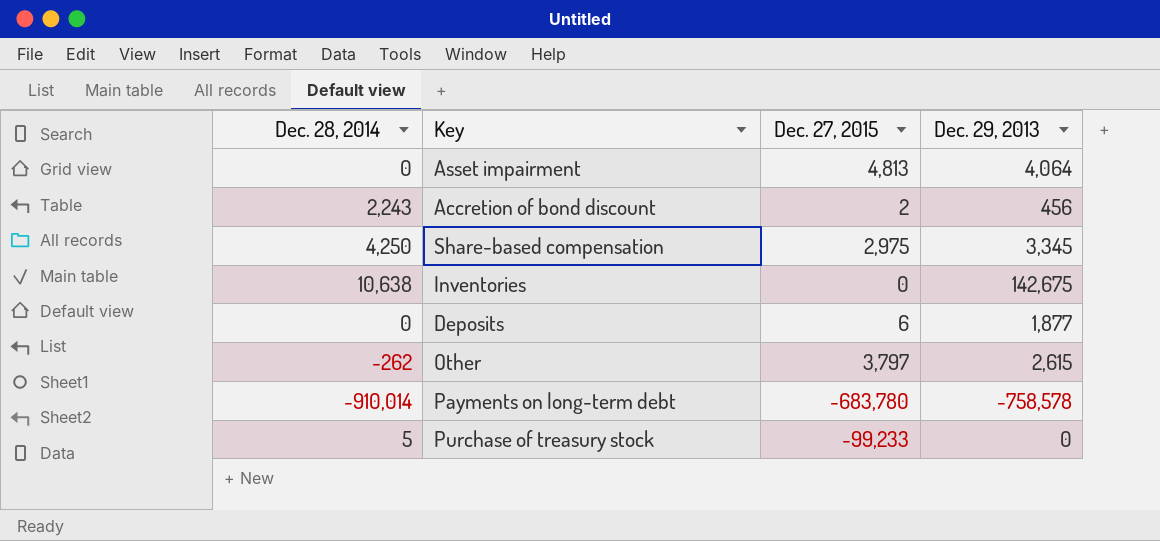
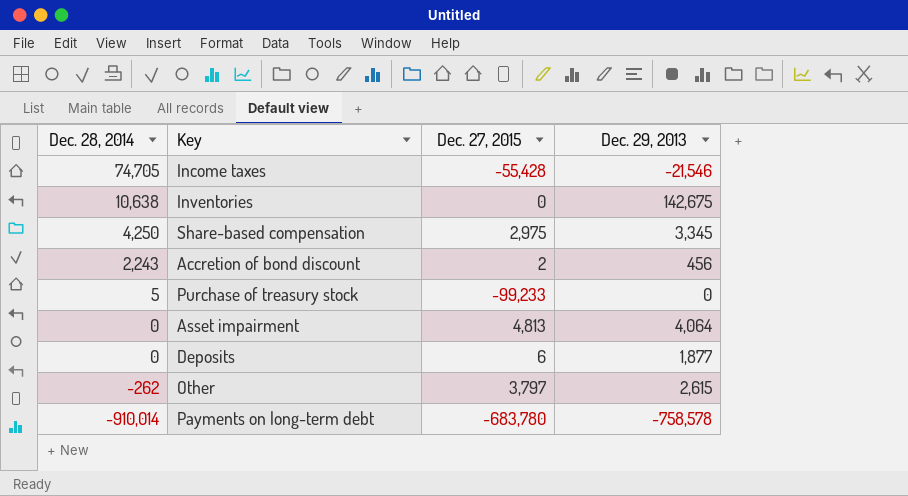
row order: none -> Dec. 28, 2014 descending
row Income taxes: none -> 74,705 | -55,428 | -21,546

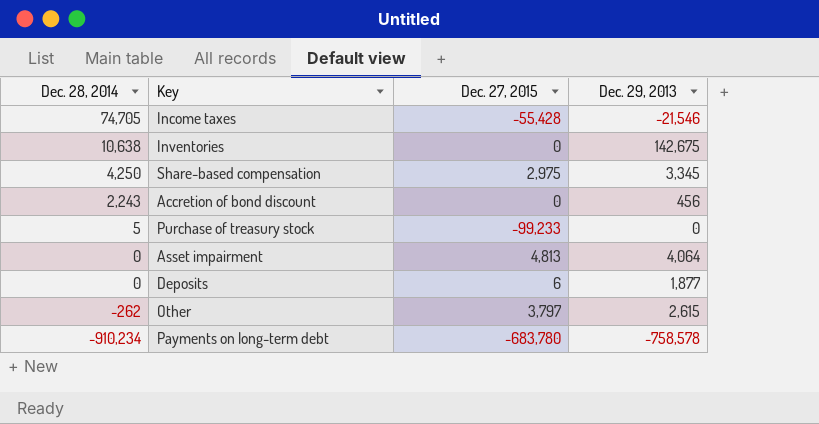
Accretion of bond discount | Dec. 27, 2015: 2 -> 0
Payments on long-term debt | Dec. 28, 2014: -910,014 -> -910,234

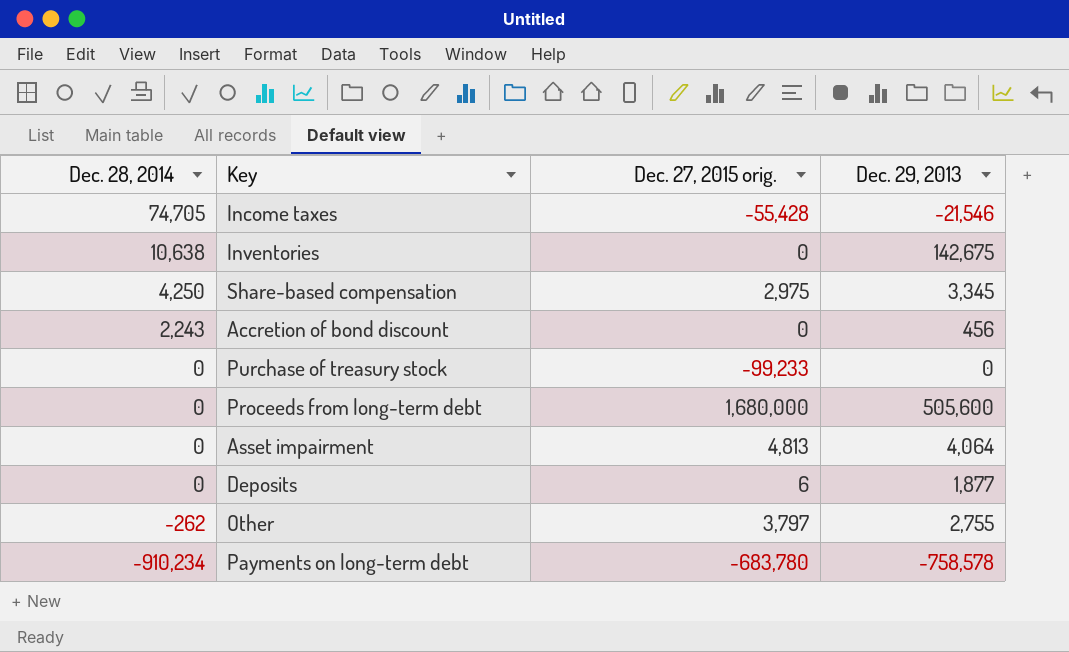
column name: Dec. 27, 2015 -> Dec. 27, 2015 orig.
Purchase of treasury stock | Dec. 28, 2014: 5 -> 0
row Proceeds from long-term debt: none -> 0 | 1,680,000 | 505,600
Other | Dec. 29, 2013: 2,615 -> 2,755

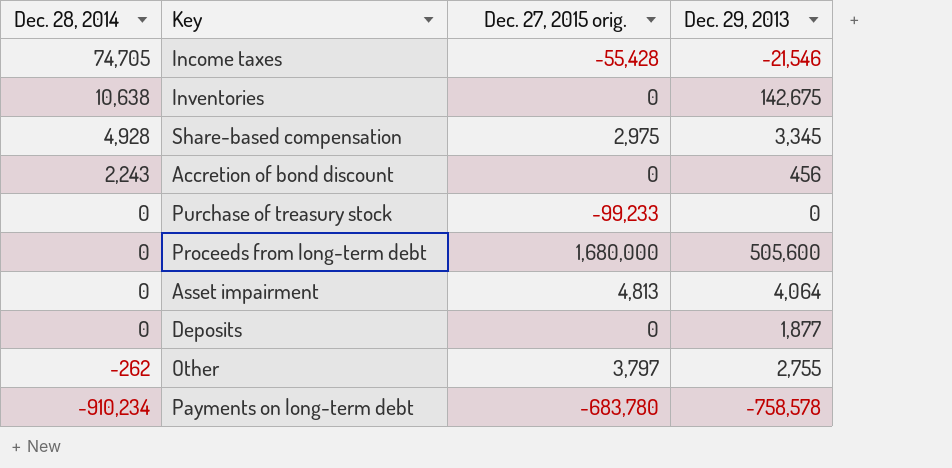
Share-based compensation | Dec. 28, 2014: 4,250 -> 4,928
Deposits | Dec. 27, 2015 orig.: 6 -> 0

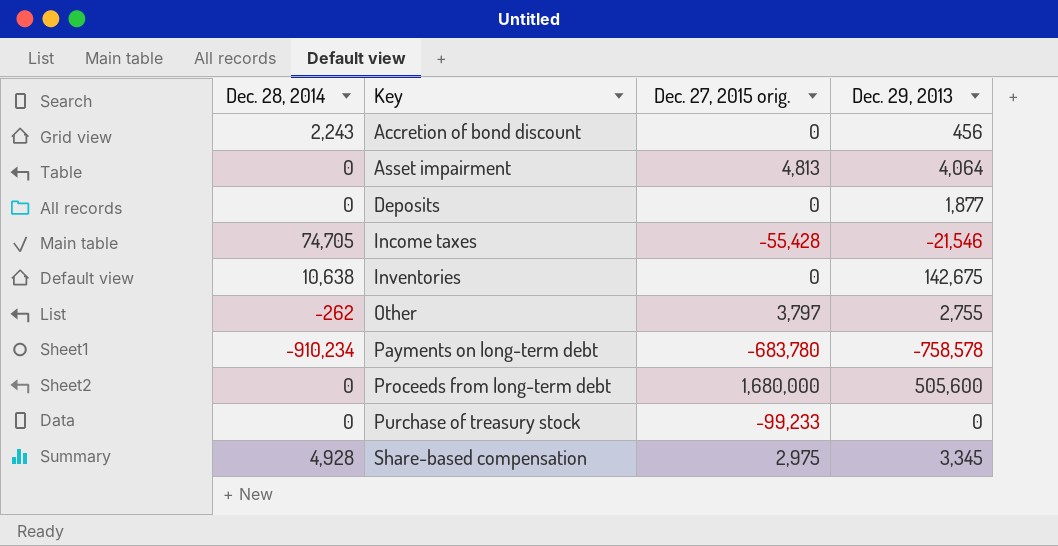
row order: Dec. 28, 2014 descending -> Key ascending

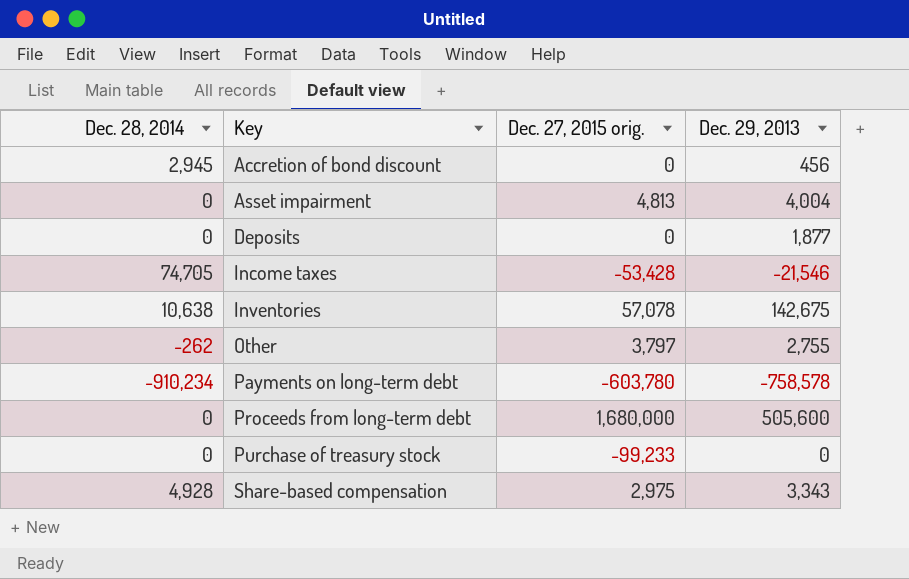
Accretion of bond discount | Dec. 28, 2014: 2,243 -> 2,945
Asset impairment | Dec. 29, 2013: 4,064 -> 4,004
Income taxes | Dec. 27, 2015 orig.: -55,428 -> -53,428
Inventories | Dec. 27, 2015 orig.: 0 -> 57,078
Payments on long-term debt | Dec. 27, 2015 orig.: -683,780 -> -603,780
Share-based compensation | Dec. 29, 2013: 3,345 -> 3,343

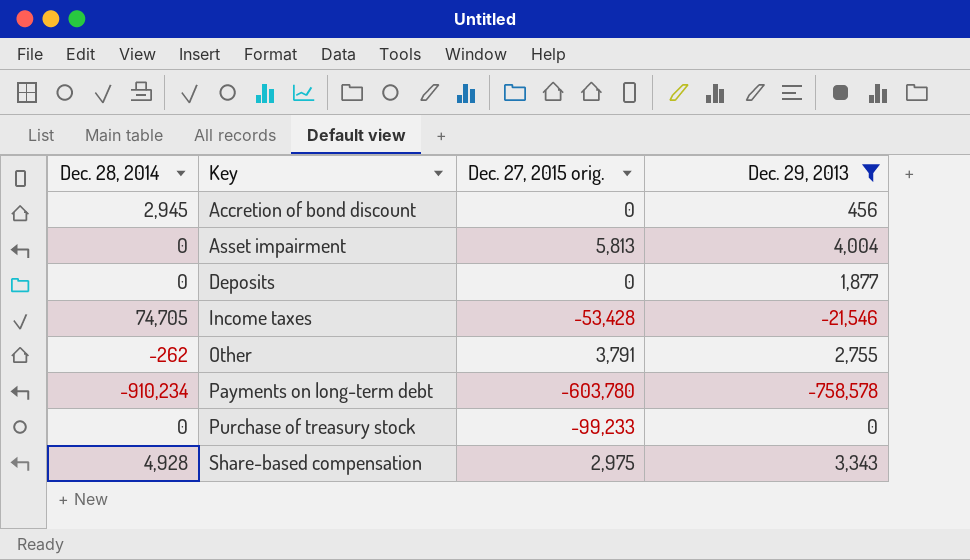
filter: none -> Dec. 29, 2013 <= 4,004
Asset impairment | Dec. 27, 2015 orig.: 4,813 -> 5,813
Other | Dec. 27, 2015 orig.: 3,797 -> 3,791

